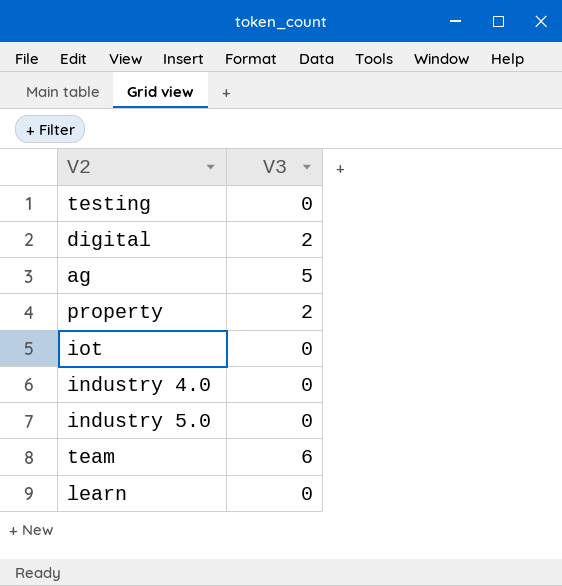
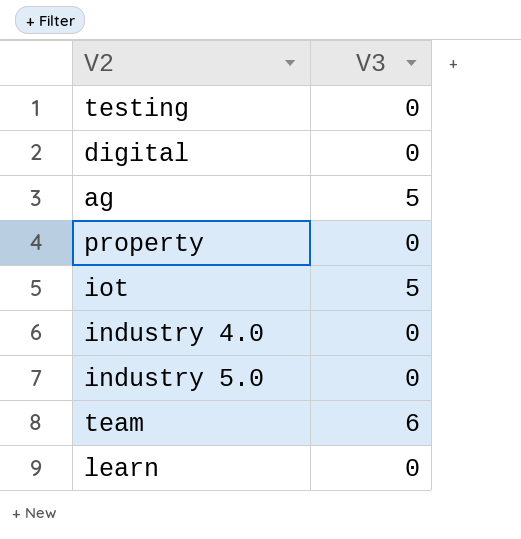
digital | V3: 2 -> 0
property | V3: 2 -> 0
iot | V3: 0 -> 5

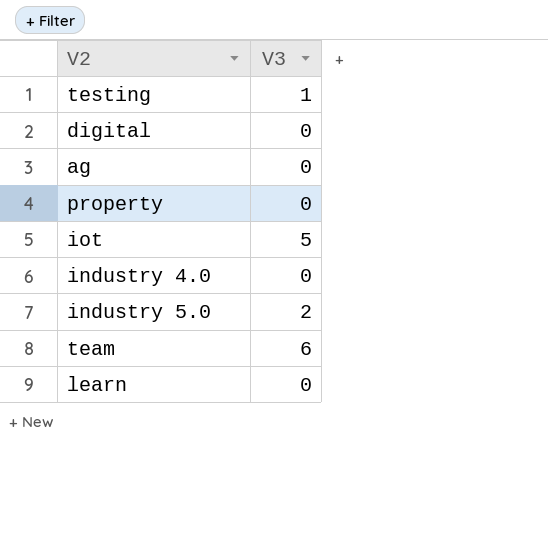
testing | V3: 0 -> 1
ag | V3: 5 -> 0
industry 5.0 | V3: 0 -> 2

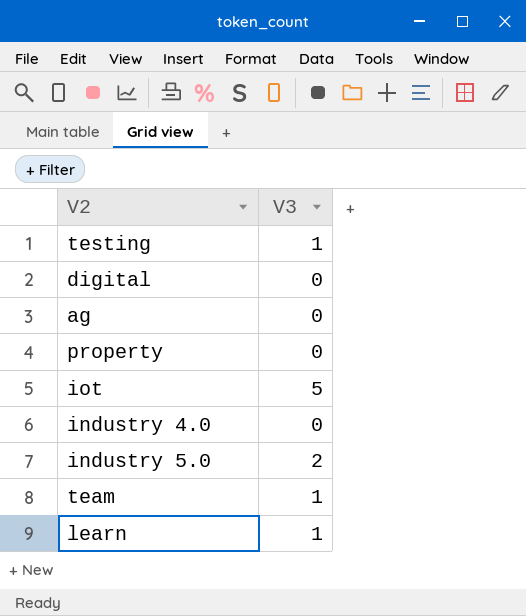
team | V3: 6 -> 1
learn | V3: 0 -> 1

